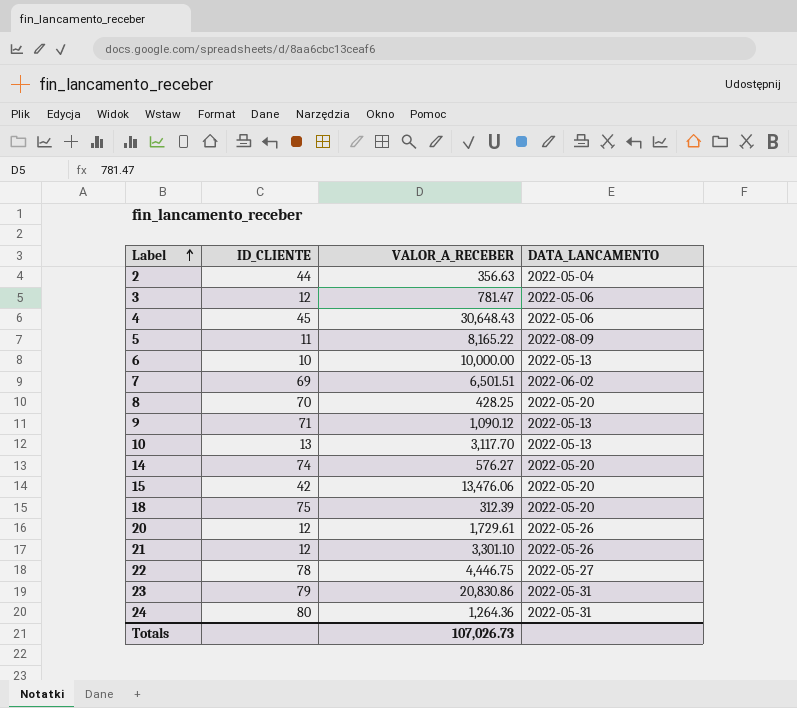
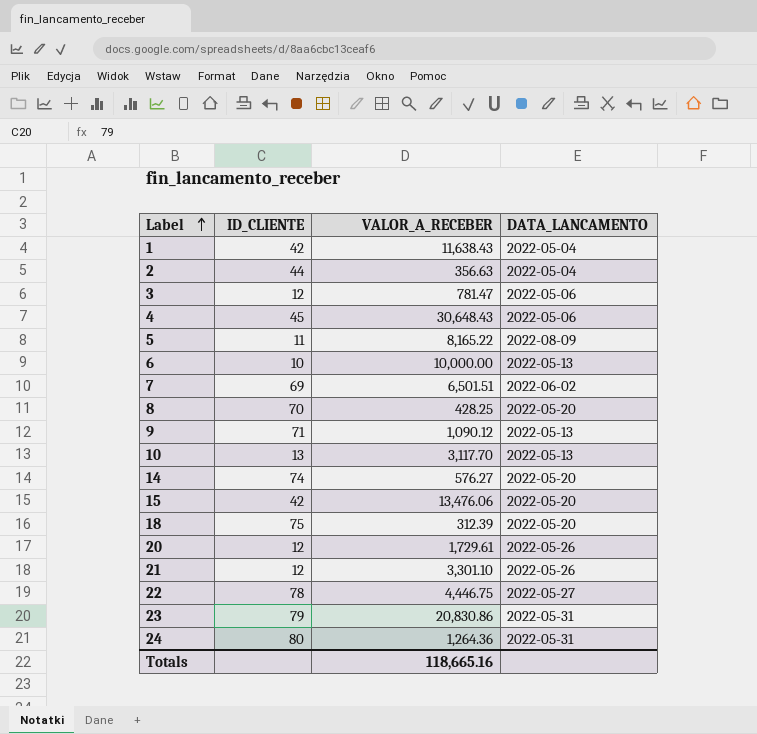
row 1: none -> 42 | 11,638.43 | 2022-05-04
Totals | VALOR_A_RECEBER: 107,026.73 -> 118,665.16

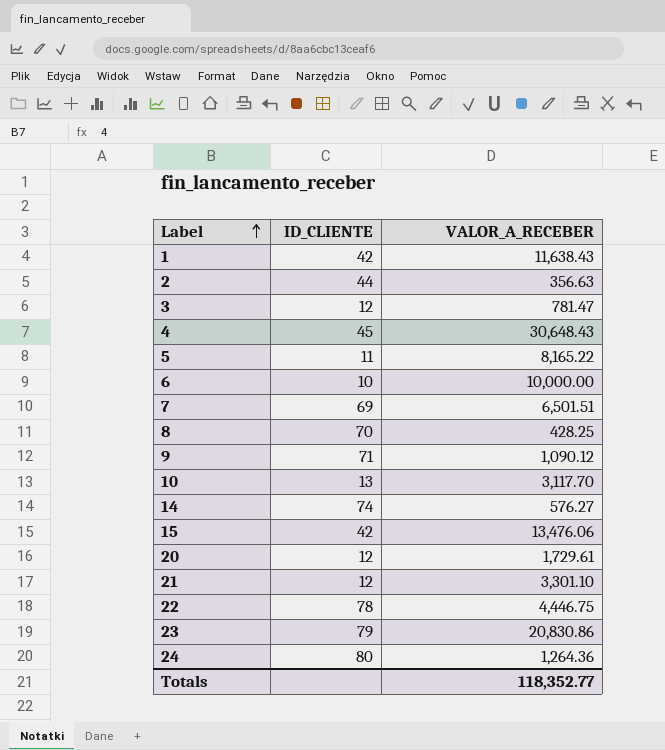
column DATA_LANCAMENTO | position: 4 -> none
row 18: 75 | 312.39 | 2022-05-20 -> none
Totals | VALOR_A_RECEBER: 118,665.16 -> 118,352.77

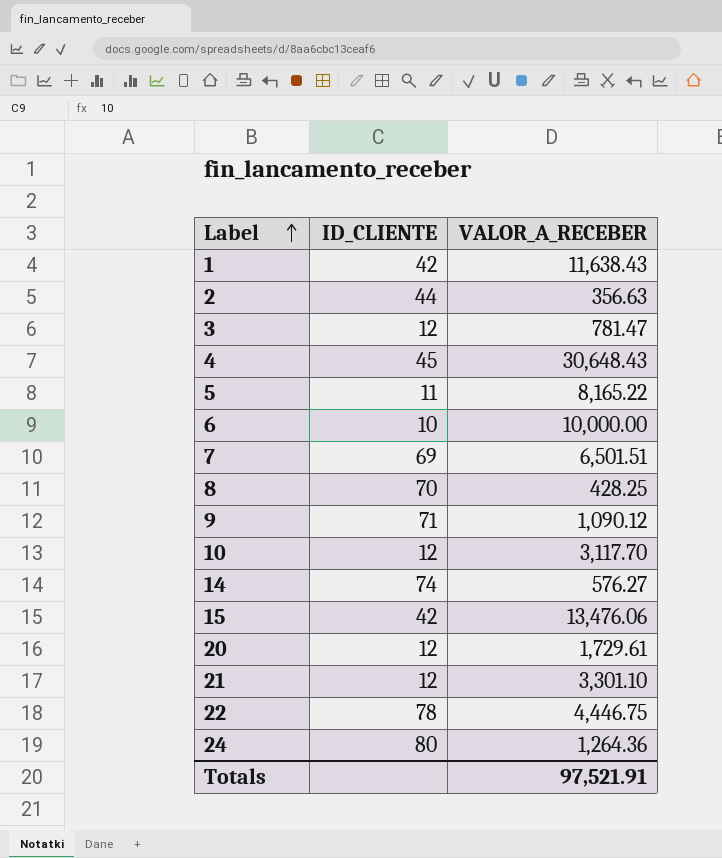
row 23: 79 | 20,830.86 -> none
10 | ID_CLIENTE: 13 -> 12
Totals | VALOR_A_RECEBER: 118,352.77 -> 97,521.91

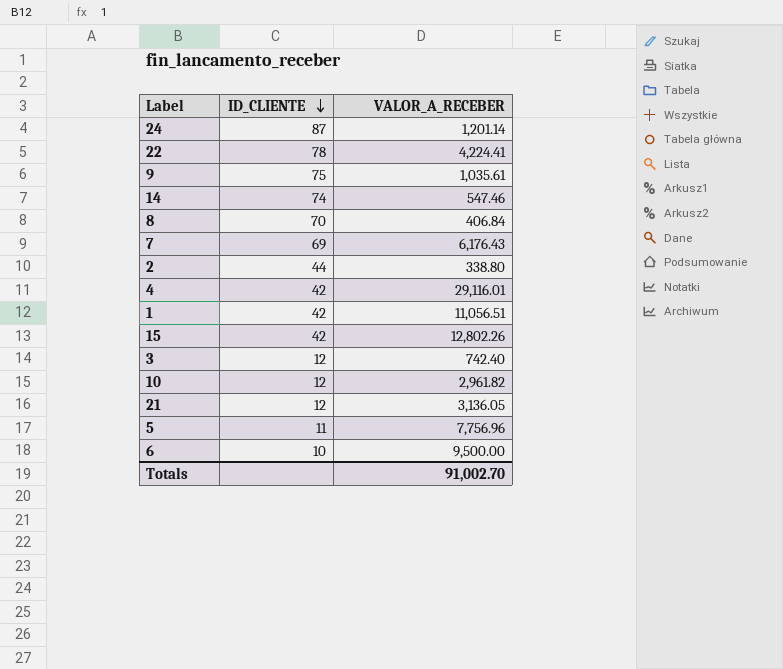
row order: Label ascending -> ID_CLIENTE descending
row 20: 12 | 1,729.61 -> none
24 | ID_CLIENTE: 80 -> 87
24 | VALOR_A_RECEBER: 1,264.36 -> 1,201.14
22 | VALOR_A_RECEBER: 4,446.75 -> 4,224.41
9 | ID_CLIENTE: 71 -> 75
9 | VALOR_A_RECEBER: 1,090.12 -> 1,035.61
14 | VALOR_A_RECEBER: 576.27 -> 547.46
8 | VALOR_A_RECEBER: 428.25 -> 406.84
7 | VALOR_A_RECEBER: 6,501.51 -> 6,176.43
2 | VALOR_A_RECEBER: 356.63 -> 338.80
4 | ID_CLIENTE: 45 -> 42
4 | VALOR_A_RECEBER: 30,648.43 -> 29,116.01
1 | VALOR_A_RECEBER: 11,638.43 -> 11,056.51
15 | VALOR_A_RECEBER: 13,476.06 -> 12,802.26
3 | VALOR_A_RECEBER: 781.47 -> 742.40
10 | VALOR_A_RECEBER: 3,117.70 -> 2,961.82
21 | VALOR_A_RECEBER: 3,301.10 -> 3,136.05
5 | VALOR_A_RECEBER: 8,165.22 -> 7,756.96
6 | VALOR_A_RECEBER: 10,000.00 -> 9,500.00
Totals | VALOR_A_RECEBER: 97,521.91 -> 91,002.70

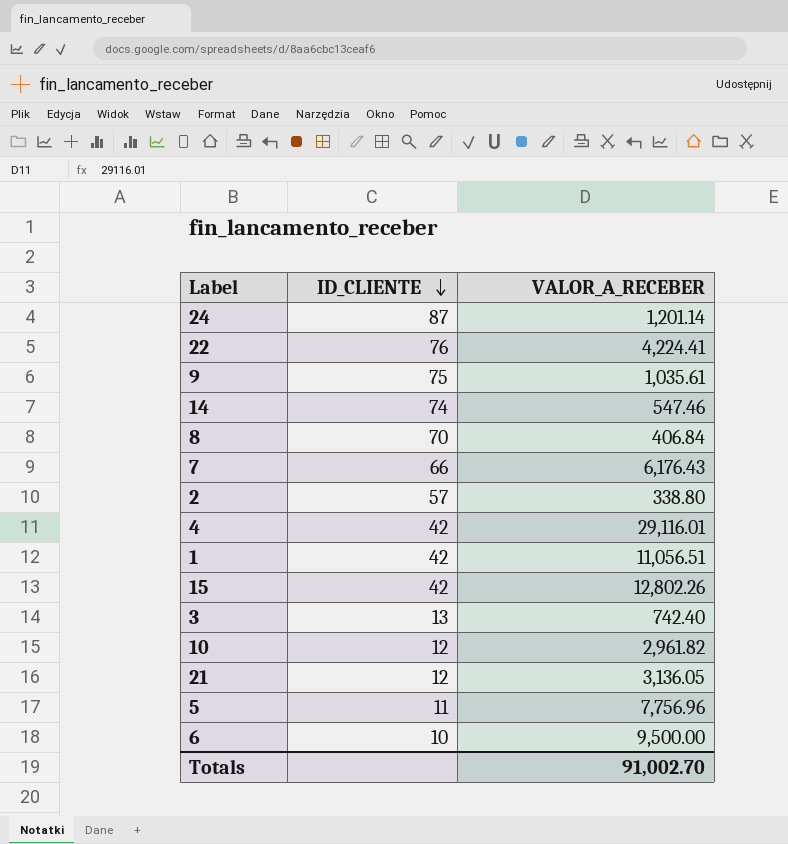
22 | ID_CLIENTE: 78 -> 76
7 | ID_CLIENTE: 69 -> 66
2 | ID_CLIENTE: 44 -> 57
3 | ID_CLIENTE: 12 -> 13

